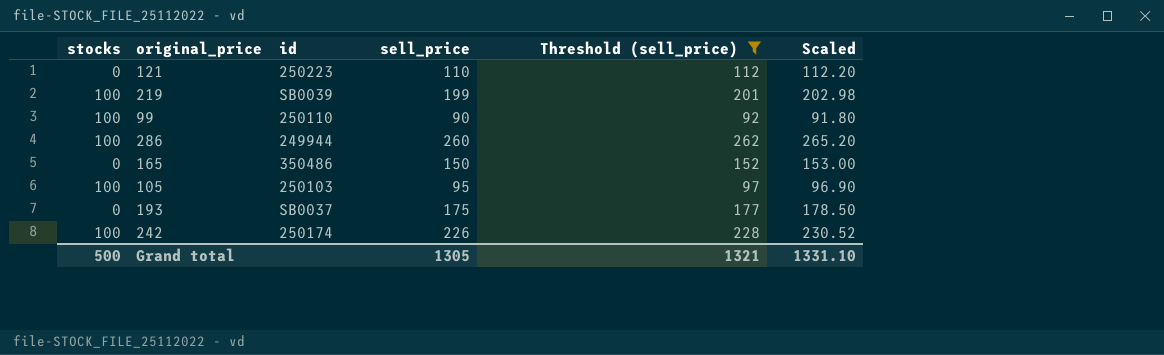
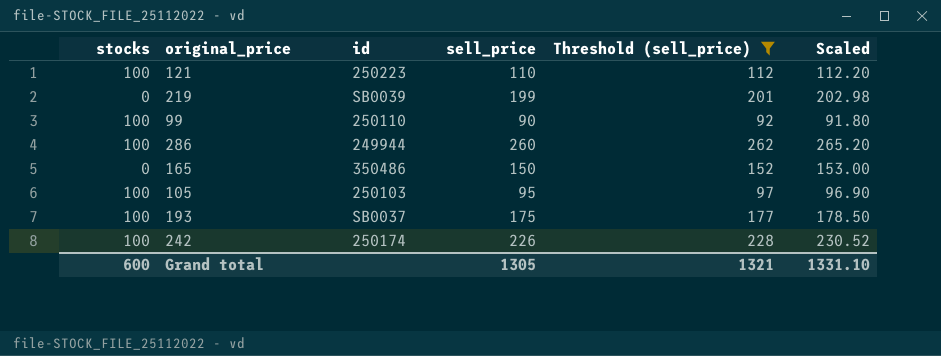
121 | stocks: 0 -> 100
219 | stocks: 100 -> 0
193 | stocks: 0 -> 100
Grand total | stocks: 500 -> 600

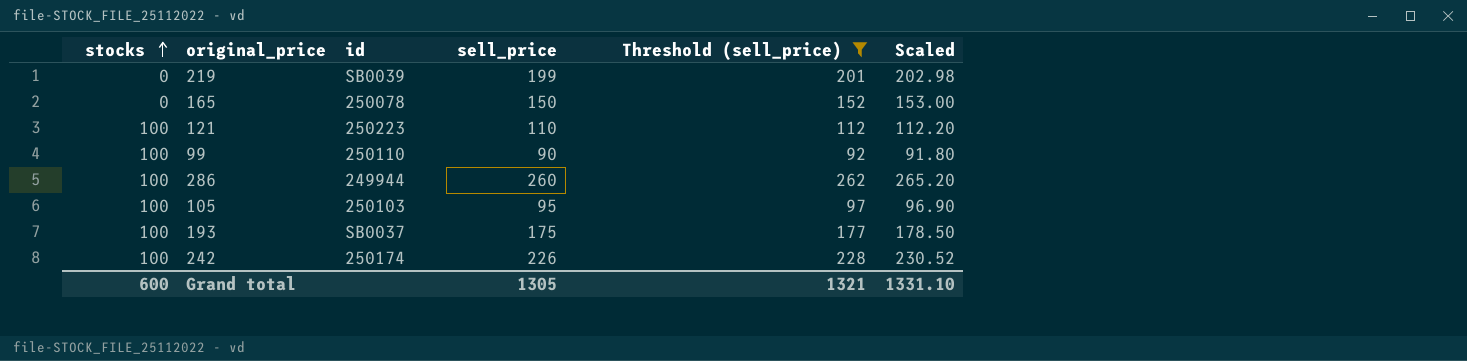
row order: none -> stocks ascending
165 | id: 350486 -> 250078

